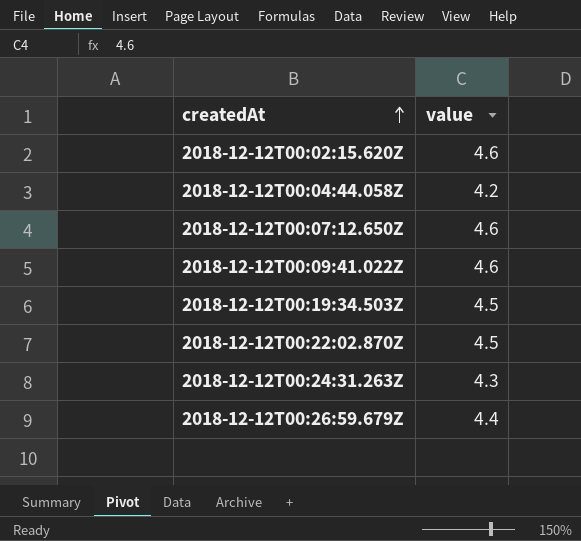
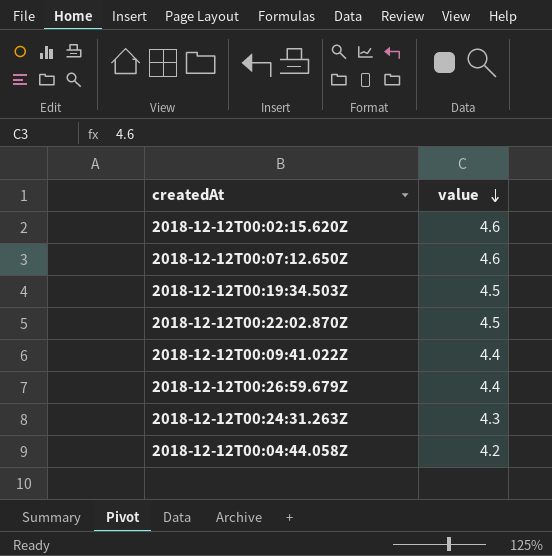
row order: createdAt ascending -> value descending
2018-12-12T00:09:41.022Z | value: 4.6 -> 4.4

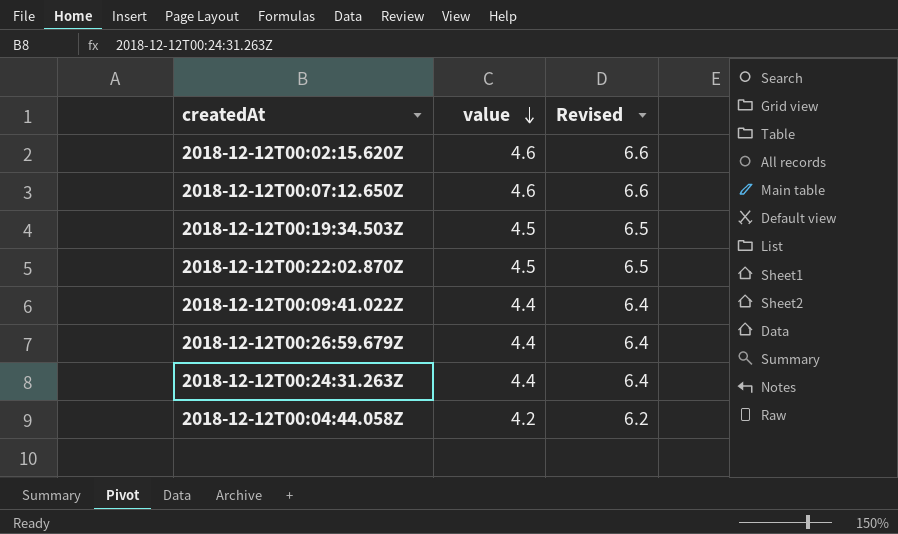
column Revised | formula: none -> [value] + 2
2018-12-12T00:24:31.263Z | value: 4.3 -> 4.4

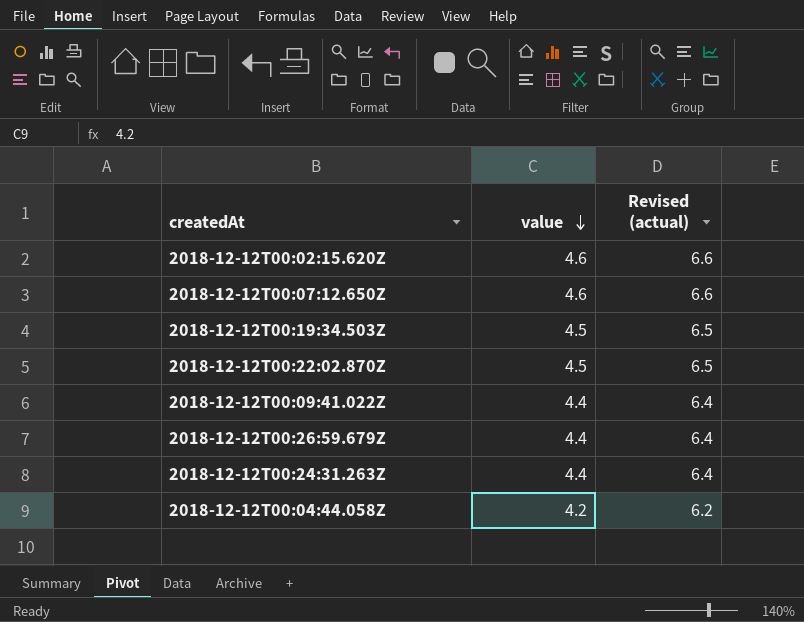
column name: Revised -> Revised (actual)

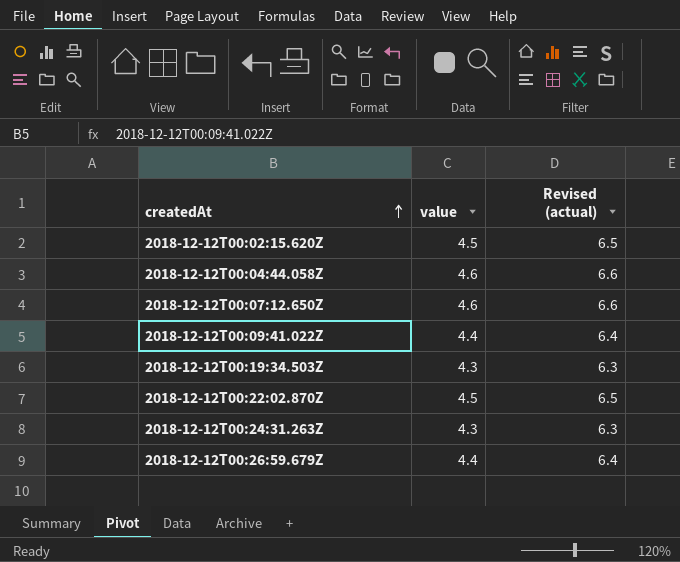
row order: value descending -> createdAt ascending
2018-12-12T00:02:15.620Z | value: 4.6 -> 4.5
2018-12-12T00:02:15.620Z | Revised (actual): 6.6 -> 6.5
2018-12-12T00:04:44.058Z | value: 4.2 -> 4.6
2018-12-12T00:04:44.058Z | Revised (actual): 6.2 -> 6.6
2018-12-12T00:19:34.503Z | value: 4.5 -> 4.3
2018-12-12T00:19:34.503Z | Revised (actual): 6.5 -> 6.3
2018-12-12T00:24:31.263Z | value: 4.4 -> 4.3
2018-12-12T00:24:31.263Z | Revised (actual): 6.4 -> 6.3

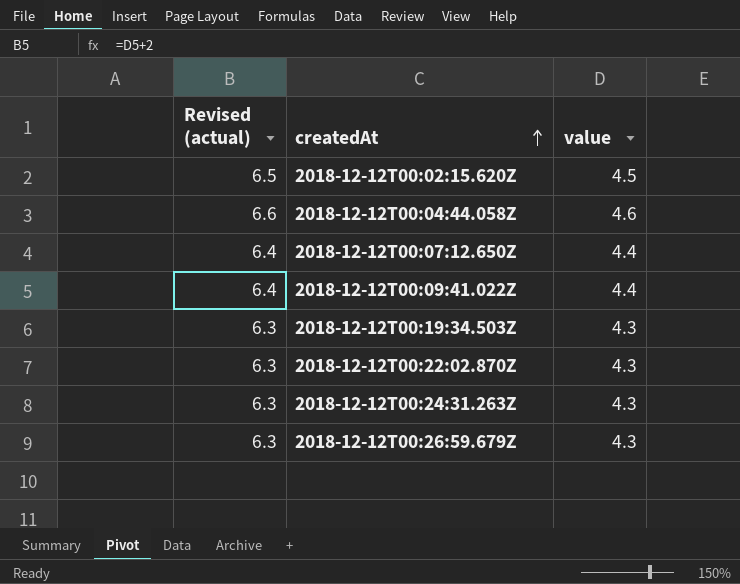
column Revised (actual) | position: 3 -> 1
2018-12-12T00:07:12.650Z | Revised (actual): 6.6 -> 6.4
2018-12-12T00:07:12.650Z | value: 4.6 -> 4.4
2018-12-12T00:22:02.870Z | Revised (actual): 6.5 -> 6.3
2018-12-12T00:22:02.870Z | value: 4.5 -> 4.3
2018-12-12T00:26:59.679Z | Revised (actual): 6.4 -> 6.3
2018-12-12T00:26:59.679Z | value: 4.4 -> 4.3

